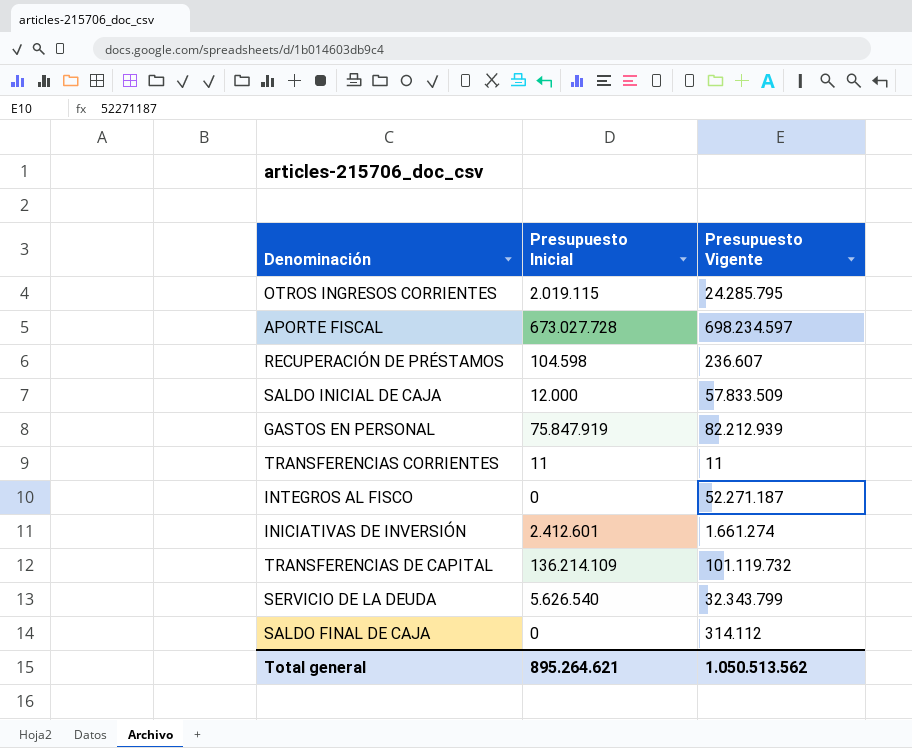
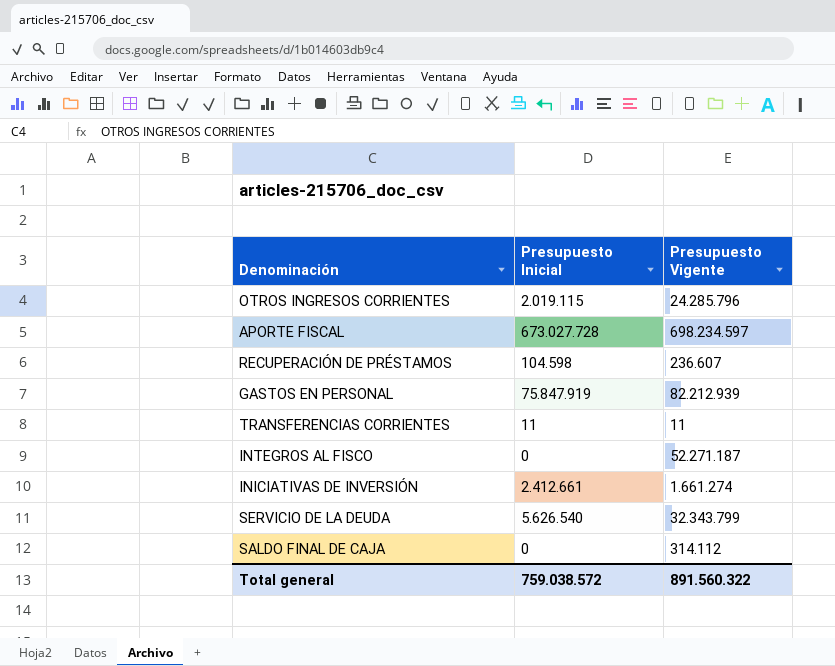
row SALDO INICIAL DE CAJA: 12.000 | 57.833.509 -> none
row TRANSFERENCIAS DE CAPITAL: 136.214.109 | 101.119.732 -> none
OTROS INGRESOS CORRIENTES | Presupuesto Vigente: 24.285.795 -> 24.285.796
INICIATIVAS DE INVERSIÓN | Presupuesto Inicial: 2.412.601 -> 2.412.661
Total general | Presupuesto Inicial: 895.264.621 -> 759.038.572
Total general | Presupuesto Vigente: 1.050.513.562 -> 891.560.322

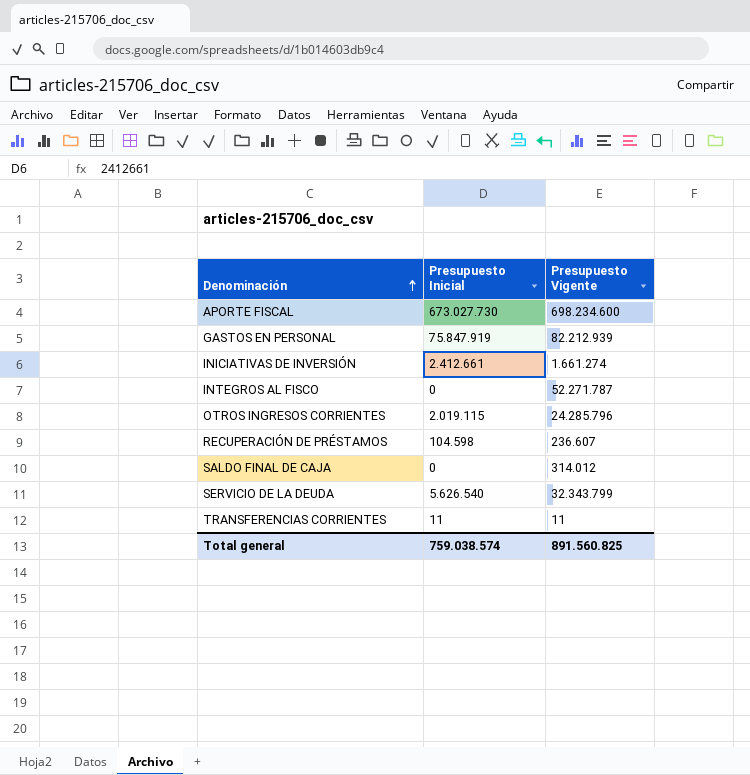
row order: none -> Denominación ascending
APORTE FISCAL | Presupuesto Inicial: 673.027.728 -> 673.027.730
APORTE FISCAL | Presupuesto Vigente: 698.234.597 -> 698.234.600
INTEGROS AL FISCO | Presupuesto Vigente: 52.271.187 -> 52.271.787
SALDO FINAL DE CAJA | Presupuesto Vigente: 314.112 -> 314.012
Total general | Presupuesto Inicial: 759.038.572 -> 759.038.574
Total general | Presupuesto Vigente: 891.560.322 -> 891.560.825

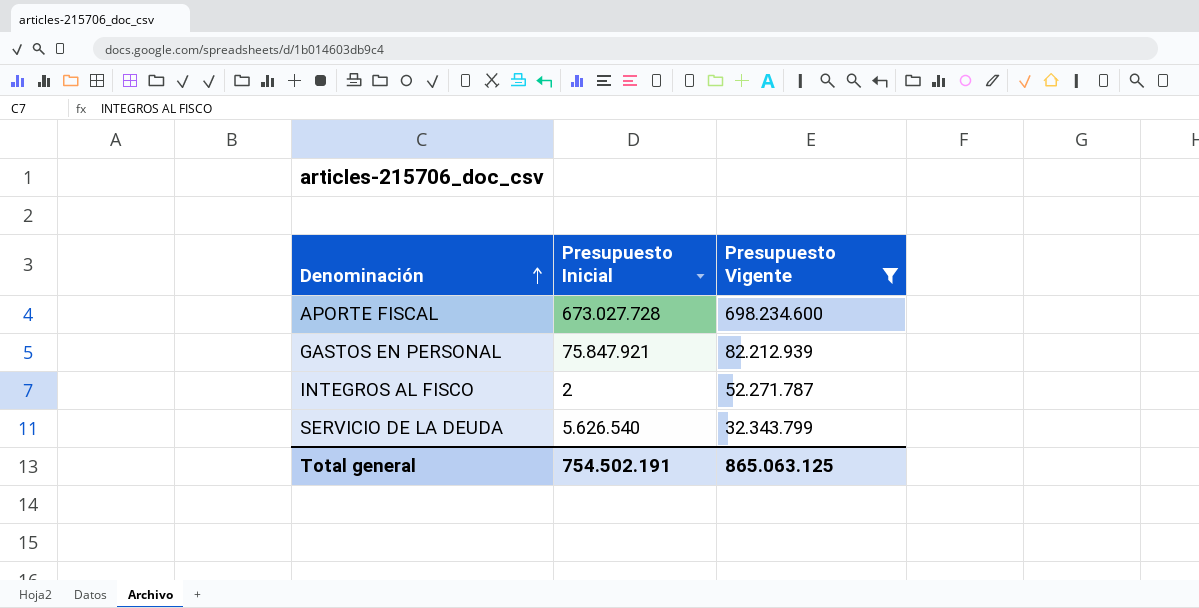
filter: none -> Presupuesto Vigente >= 32.343.799
APORTE FISCAL | Presupuesto Inicial: 673.027.730 -> 673.027.728
GASTOS EN PERSONAL | Presupuesto Inicial: 75.847.919 -> 75.847.921
INTEGROS AL FISCO | Presupuesto Inicial: 0 -> 2
Total general | Presupuesto Inicial: 759.038.574 -> 754.502.191
Total general | Presupuesto Vigente: 891.560.825 -> 865.063.125

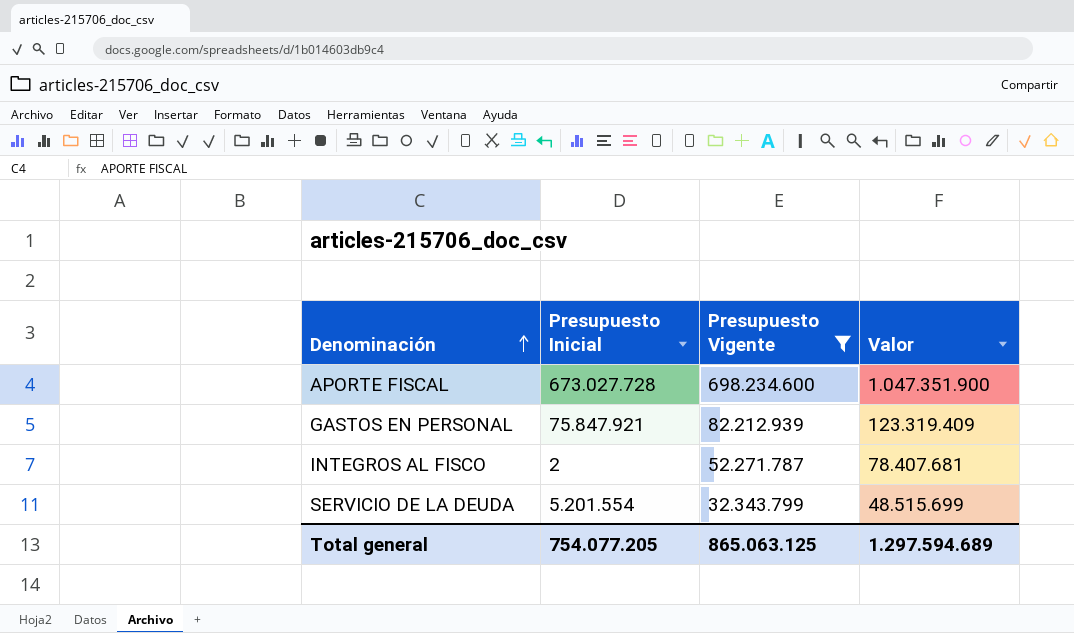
column Valor | formula: none -> [Presupuesto Vigente] * 1,5
SERVICIO DE LA DEUDA | Presupuesto Inicial: 5.626.540 -> 5.201.554
Total general | Presupuesto Inicial: 754.502.191 -> 754.077.205

